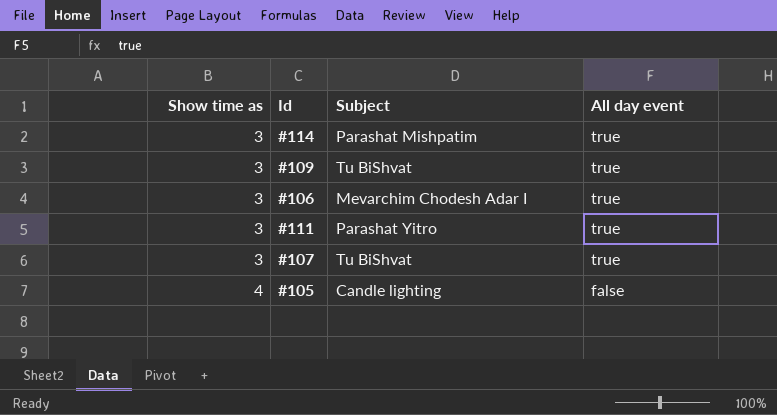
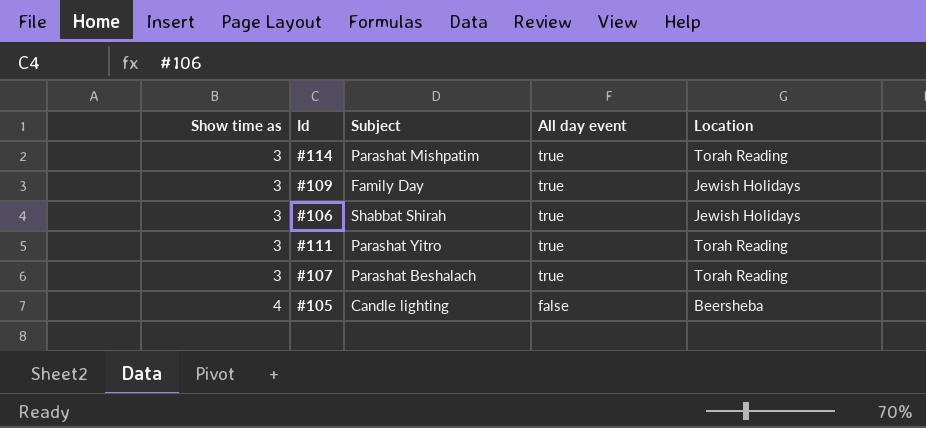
column Location | position: none -> 5
#109 | Subject: Tu BiShvat -> Family Day
#106 | Subject: Mevarchim Chodesh Adar I -> Shabbat Shirah
#107 | Subject: Tu BiShvat -> Parashat Beshalach

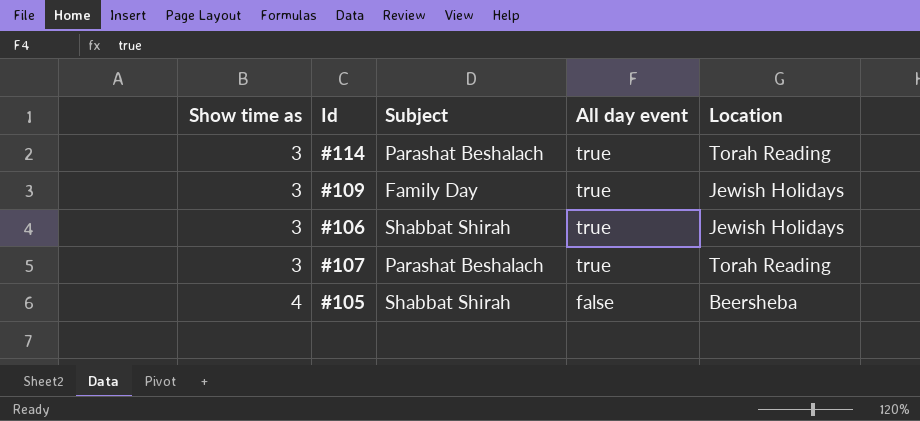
row #111: 3 | Parashat Yitro | true | Torah Reading -> none
#114 | Subject: Parashat Mishpatim -> Parashat Beshalach
#105 | Subject: Candle lighting -> Shabbat Shirah

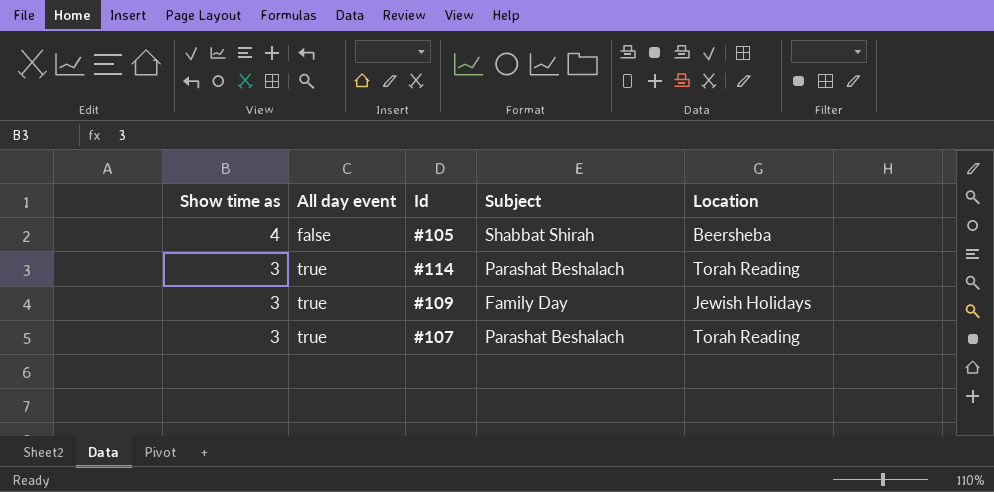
row order: Show time as ascending -> Show time as descending
column All day event | position: 4 -> 2
row #106: 3 | Shabbat Shirah | true | Jewish Holidays -> none

